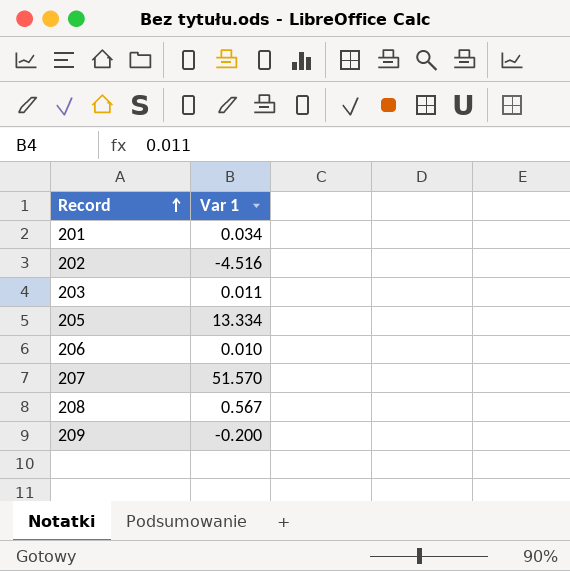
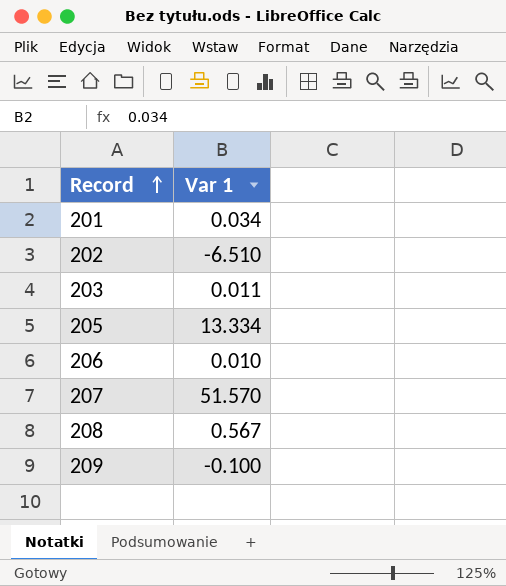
202 | Var 1: -4.516 -> -6.510
209 | Var 1: -0.200 -> -0.100

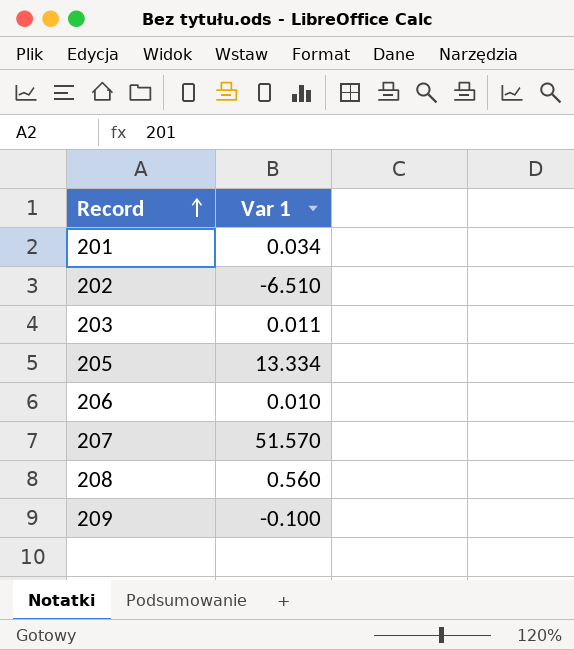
208 | Var 1: 0.567 -> 0.560

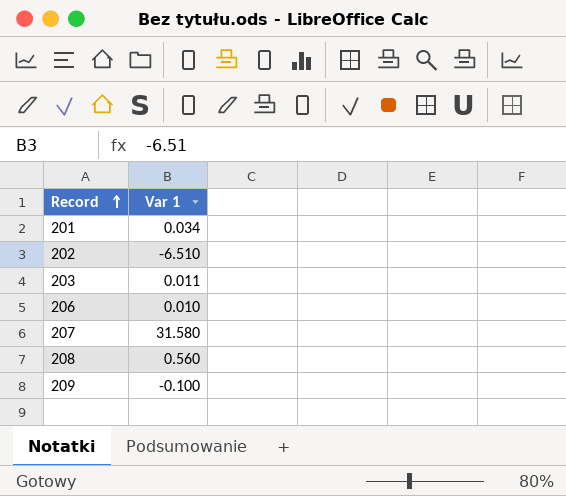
row 205: 13.334 -> none
207 | Var 1: 51.570 -> 31.580

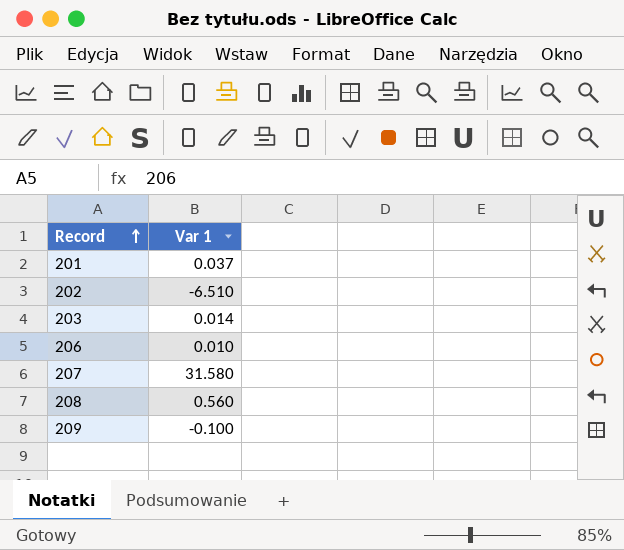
201 | Var 1: 0.034 -> 0.037
203 | Var 1: 0.011 -> 0.014

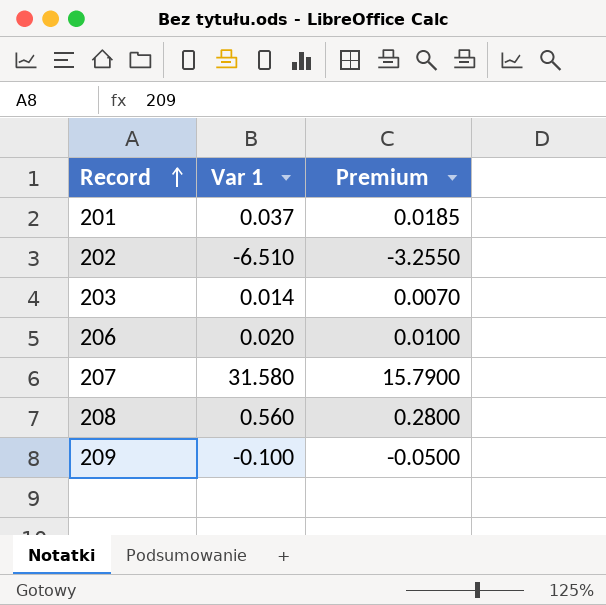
column Premium | formula: none -> [Var 1] * 0.5
206 | Var 1: 0.010 -> 0.020

